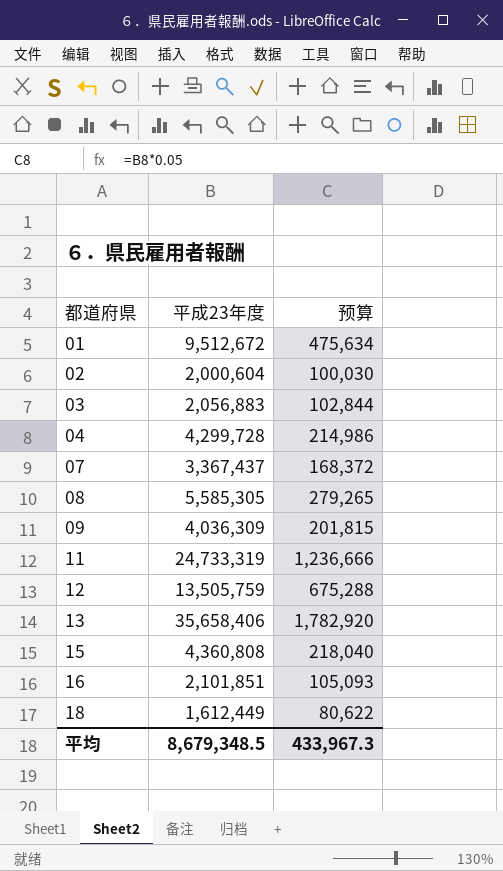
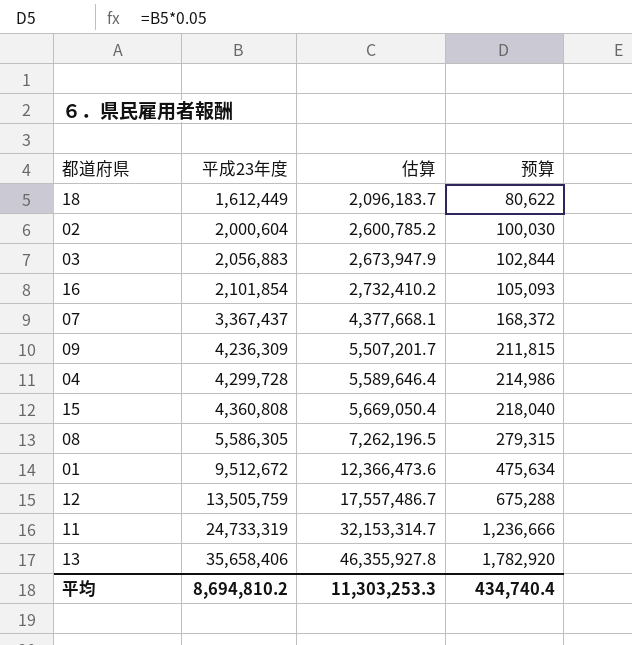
row order: 都道府県 ascending -> 平成23年度 ascending
column 估算 | formula: none -> [平成23年度] * 1.3
16 | 平成23年度: 2,101,851 -> 2,101,854
09 | 平成23年度: 4,036,309 -> 4,236,309
09 | 预算: 201,815 -> 211,815
08 | 平成23年度: 5,585,305 -> 5,586,305
08 | 预算: 279,265 -> 279,315
平均 | 平成23年度: 8,679,348.5 -> 8,694,810.2
平均 | 预算: 433,967.3 -> 434,740.4

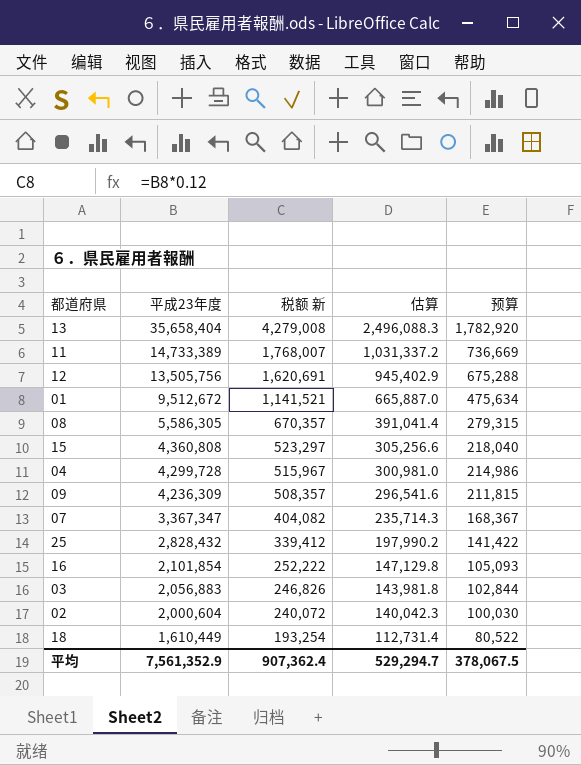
row order: 平成23年度 ascending -> 平成23年度 descending
column 税额 新 | formula: none -> [平成23年度] * 0.12
column 估算 | formula: [平成23年度] * 1.3 -> [平成23年度] * 0.07
13 | 平成23年度: 35,658,406 -> 35,658,404
11 | 平成23年度: 24,733,319 -> 14,733,389
11 | 预算: 1,236,666 -> 736,669
12 | 平成23年度: 13,505,759 -> 13,505,756
07 | 平成23年度: 3,367,437 -> 3,367,347
07 | 预算: 168,372 -> 168,367
row 25: none -> 2,828,432 | 339,412 | 197,990.2 | 141,422
18 | 平成23年度: 1,612,449 -> 1,610,449
18 | 预算: 80,622 -> 80,522
平均 | 平成23年度: 8,694,810.2 -> 7,561,352.9
平均 | 估算: 11,303,253.3 -> 529,294.7
平均 | 预算: 434,740.4 -> 378,067.5

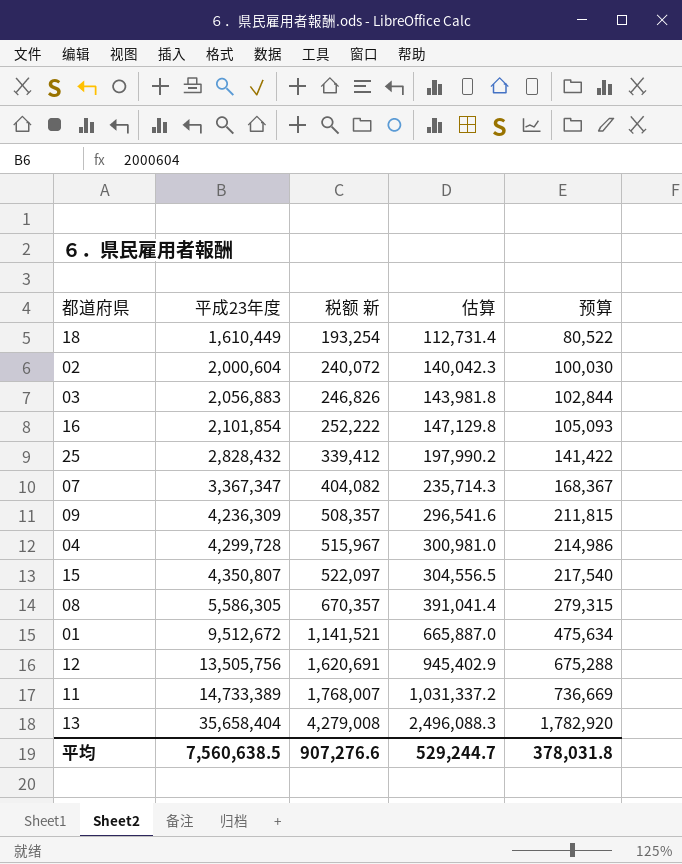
row order: 平成23年度 descending -> 平成23年度 ascending
15 | 平成23年度: 4,360,808 -> 4,350,807
15 | 税额 新: 523,297 -> 522,097
15 | 估算: 305,256.6 -> 304,556.5
15 | 预算: 218,040 -> 217,540
平均 | 平成23年度: 7,561,352.9 -> 7,560,638.5
平均 | 税额 新: 907,362.4 -> 907,276.6
平均 | 估算: 529,294.7 -> 529,244.7
平均 | 预算: 378,067.5 -> 378,031.8

